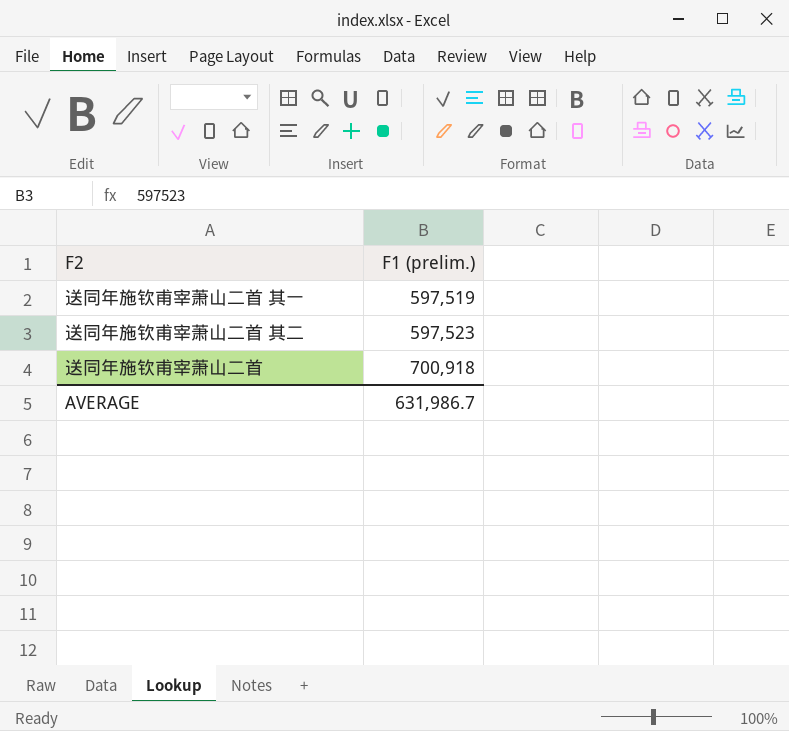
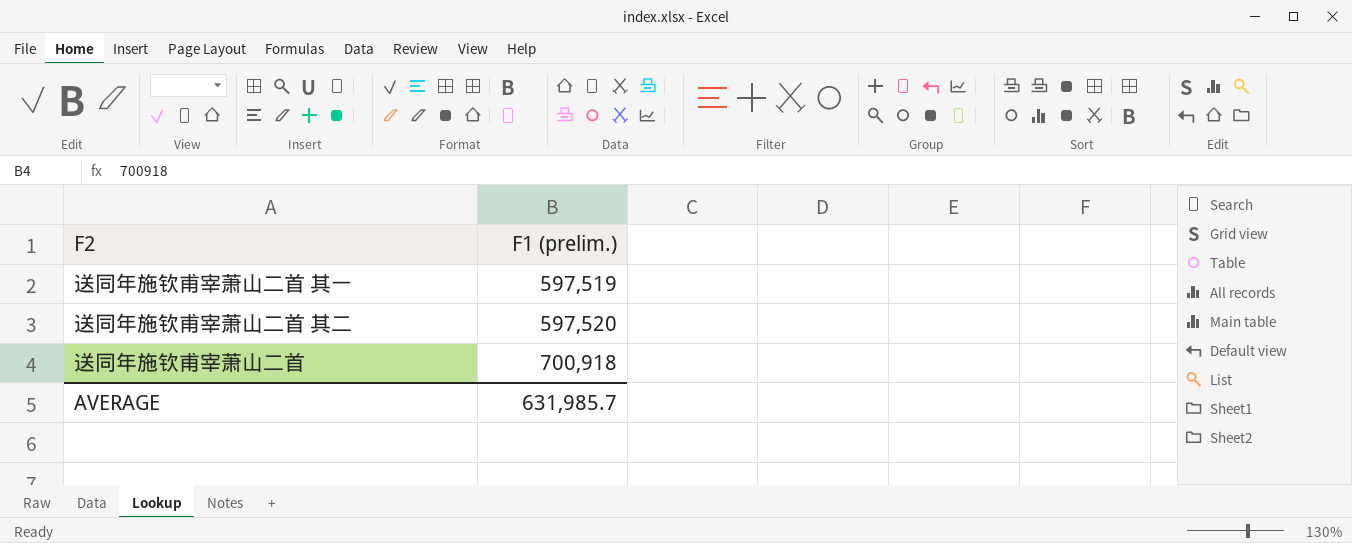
送同年施钦甫宰萧山二首 其二 | F1 (prelim.): 597,523 -> 597,520
AVERAGE | F1 (prelim.): 631,986.7 -> 631,985.7

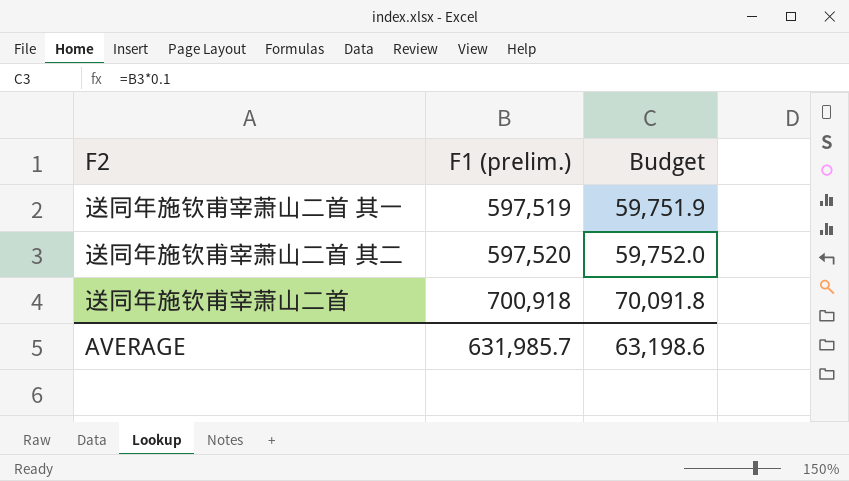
column Budget | formula: none -> [F1 (prelim.)] * 0.1

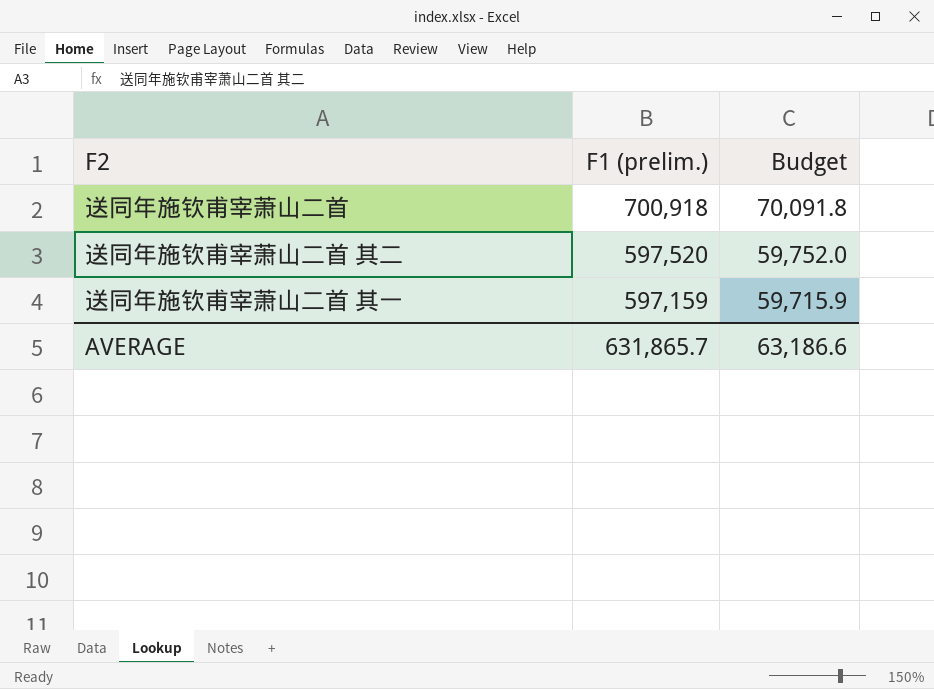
row order: F1 (prelim.) ascending -> F1 (prelim.) descending
送同年施钦甫宰萧山二首 其一 | F1 (prelim.): 597,519 -> 597,159
送同年施钦甫宰萧山二首 其一 | Budget: 59,751.9 -> 59,715.9
AVERAGE | F1 (prelim.): 631,985.7 -> 631,865.7
AVERAGE | Budget: 63,198.6 -> 63,186.6

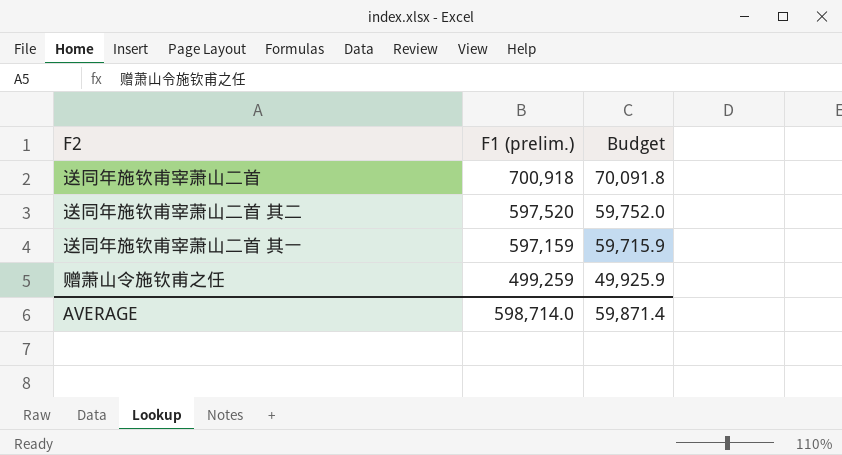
row 赠萧山令施钦甫之任: none -> 499,259 | 49,925.9
AVERAGE | F1 (prelim.): 631,865.7 -> 598,714.0
AVERAGE | Budget: 63,186.6 -> 59,871.4

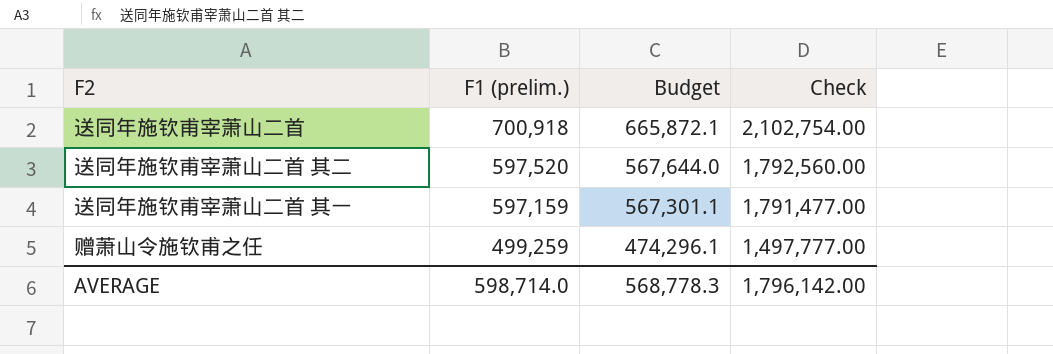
column Budget | formula: [F1 (prelim.)] * 0.1 -> [F1 (prelim.)] * 0.95
column Check | formula: none -> [F1 (prelim.)] * 3
AVERAGE | Budget: 59,871.4 -> 568,778.3

